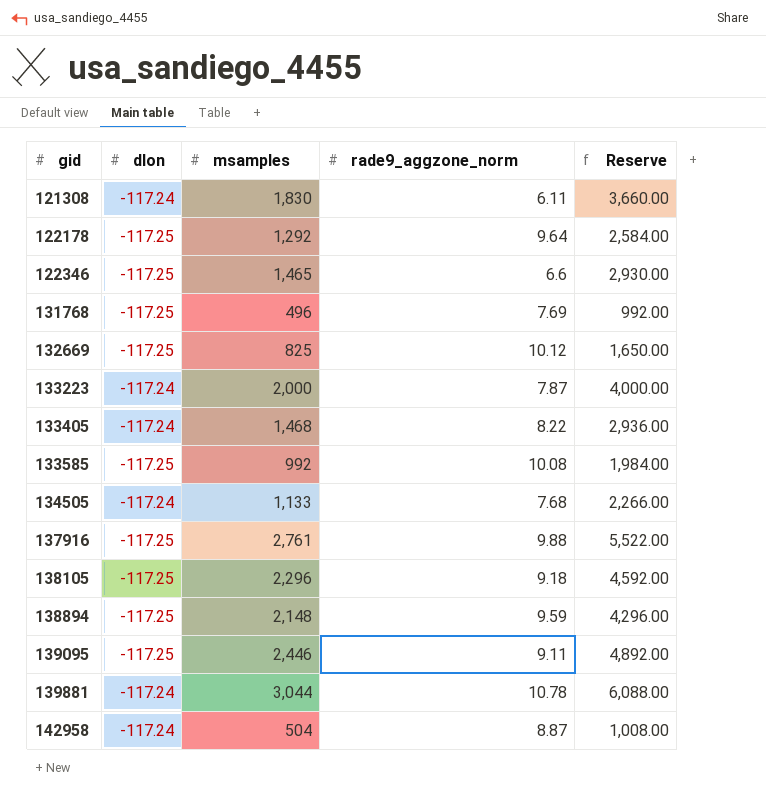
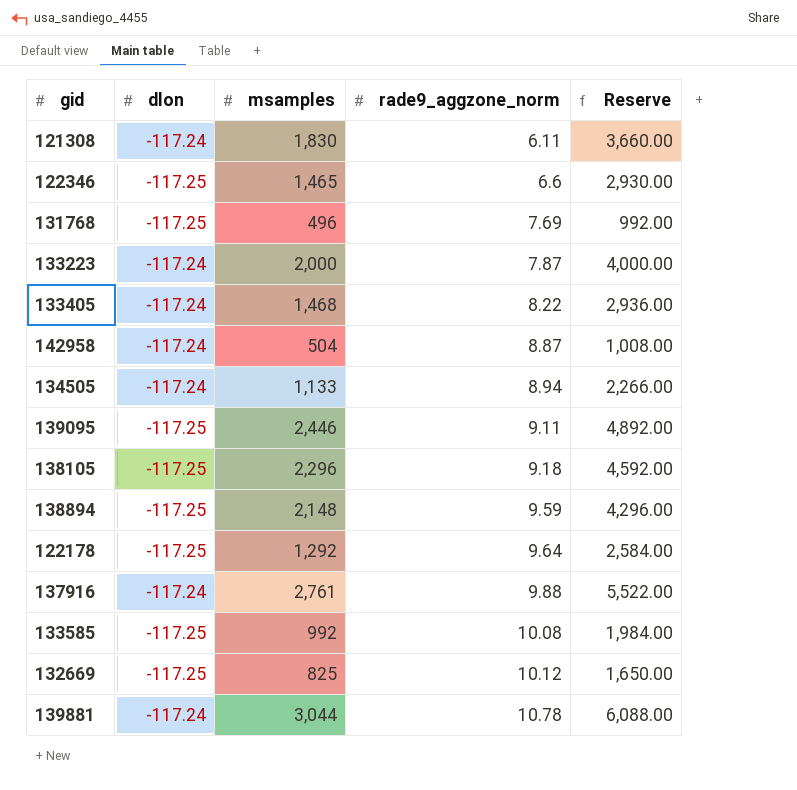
row order: gid ascending -> rade9_aggzone_norm ascending
134505 | rade9_aggzone_norm: 7.68 -> 8.94
137916 | dlon: -117.25 -> -117.24

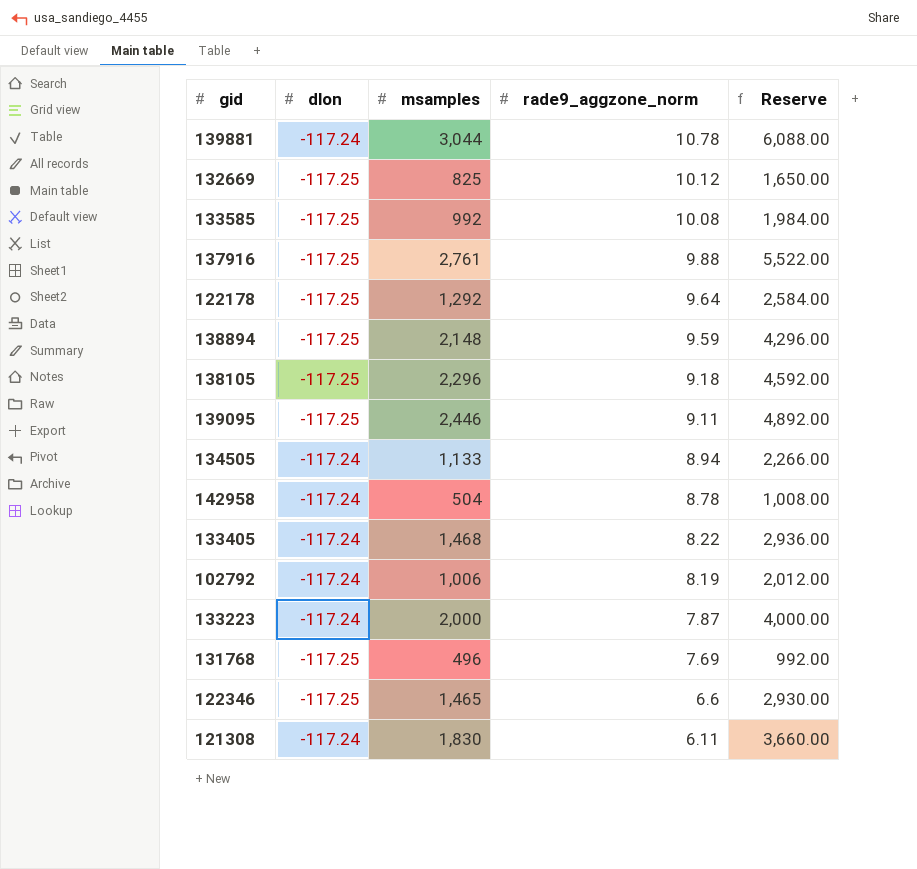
row order: rade9_aggzone_norm ascending -> rade9_aggzone_norm descending
137916 | dlon: -117.24 -> -117.25
142958 | rade9_aggzone_norm: 8.87 -> 8.78
row 102792: none -> -117.24 | 1,006 | 8.19 | 2,012.00

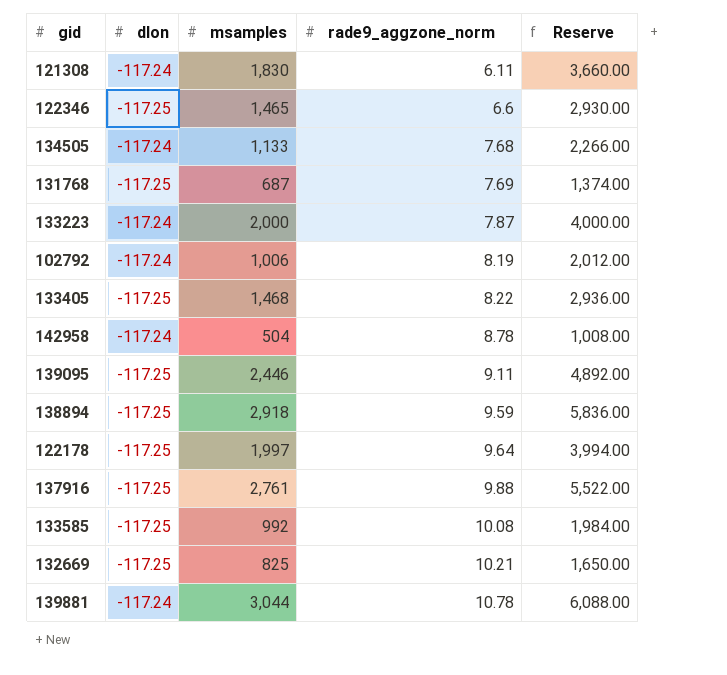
row order: rade9_aggzone_norm descending -> rade9_aggzone_norm ascending
row 138105: -117.25 | 2,296 | 9.18 | 4,592.00 -> none
134505 | rade9_aggzone_norm: 8.94 -> 7.68
131768 | msamples: 496 -> 687
131768 | Reserve: 992.00 -> 1,374.00
133405 | dlon: -117.24 -> -117.25
138894 | msamples: 2,148 -> 2,918
138894 | Reserve: 4,296.00 -> 5,836.00
122178 | msamples: 1,292 -> 1,997
122178 | Reserve: 2,584.00 -> 3,994.00
132669 | rade9_aggzone_norm: 10.12 -> 10.21

